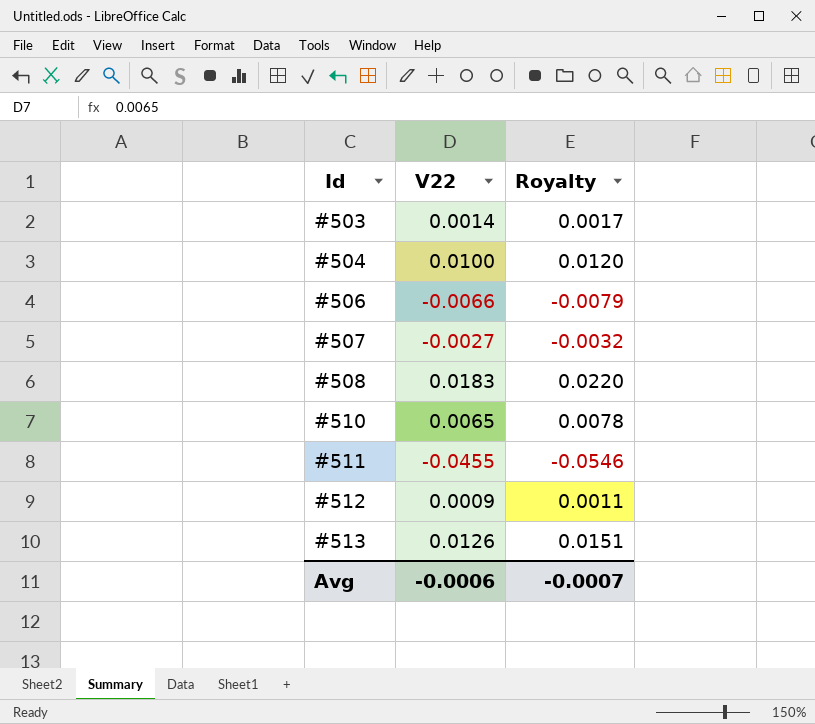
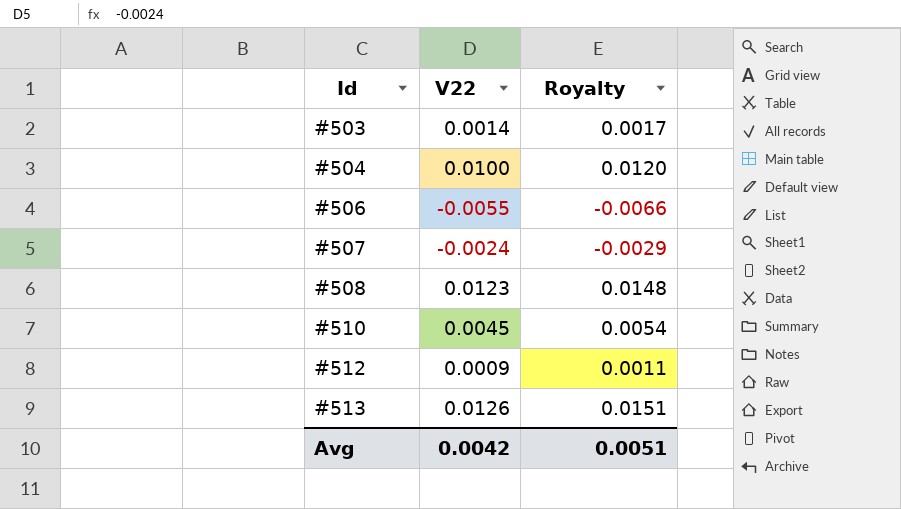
row #511: -0.0455 | -0.0546 -> none
#506 | V22: -0.0066 -> -0.0055
#506 | Royalty: -0.0079 -> -0.0066
#507 | V22: -0.0027 -> -0.0024
#507 | Royalty: -0.0032 -> -0.0029
#508 | V22: 0.0183 -> 0.0123
#508 | Royalty: 0.0220 -> 0.0148
#510 | V22: 0.0065 -> 0.0045
#510 | Royalty: 0.0078 -> 0.0054
Avg | V22: -0.0006 -> 0.0042
Avg | Royalty: -0.0007 -> 0.0051

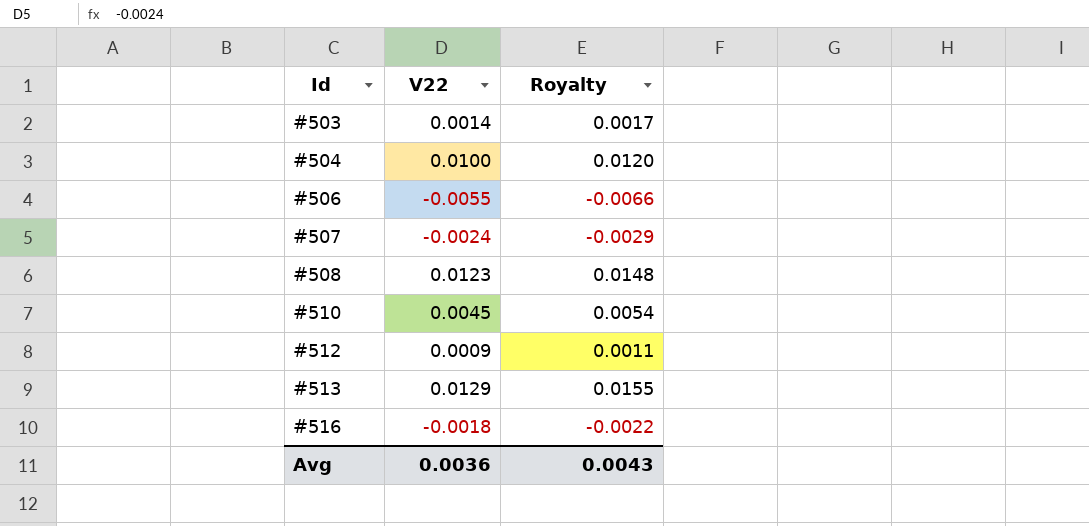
#513 | V22: 0.0126 -> 0.0129
#513 | Royalty: 0.0151 -> 0.0155
row #516: none -> -0.0018 | -0.0022
Avg | V22: 0.0042 -> 0.0036
Avg | Royalty: 0.0051 -> 0.0043

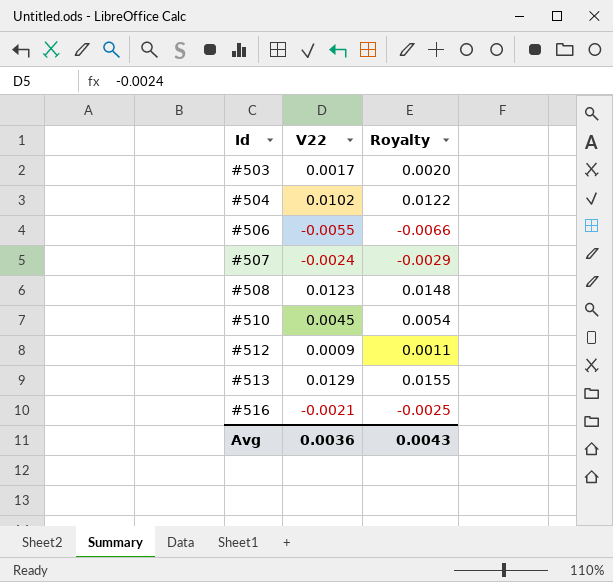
#503 | V22: 0.0014 -> 0.0017
#503 | Royalty: 0.0017 -> 0.0020
#504 | V22: 0.0100 -> 0.0102
#504 | Royalty: 0.0120 -> 0.0122
#516 | V22: -0.0018 -> -0.0021
#516 | Royalty: -0.0022 -> -0.0025

